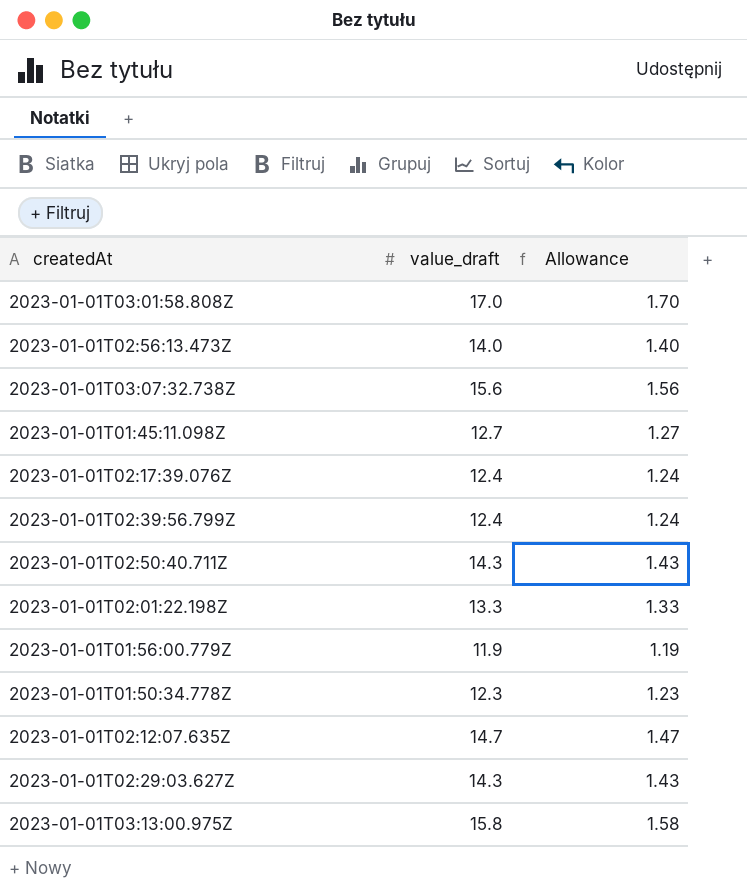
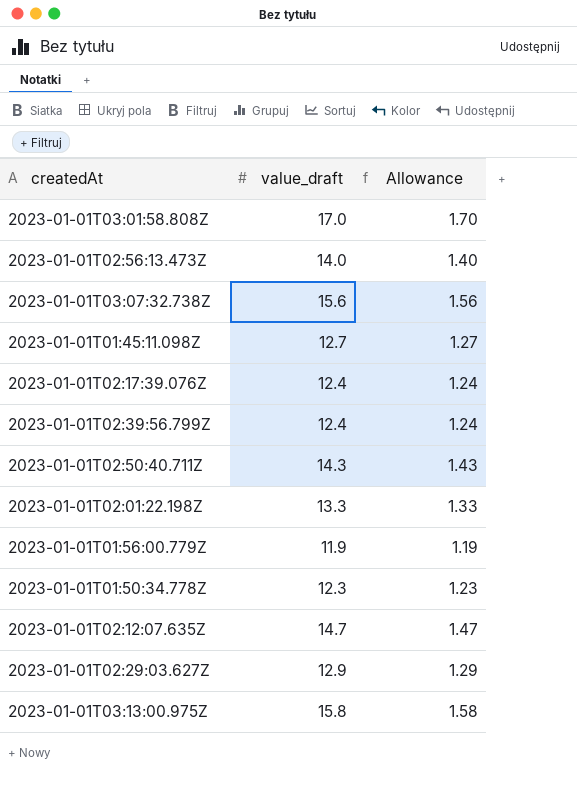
2023-01-01T02:29:03.627Z | value_draft: 14.3 -> 12.9
2023-01-01T02:29:03.627Z | Allowance: 1.43 -> 1.29

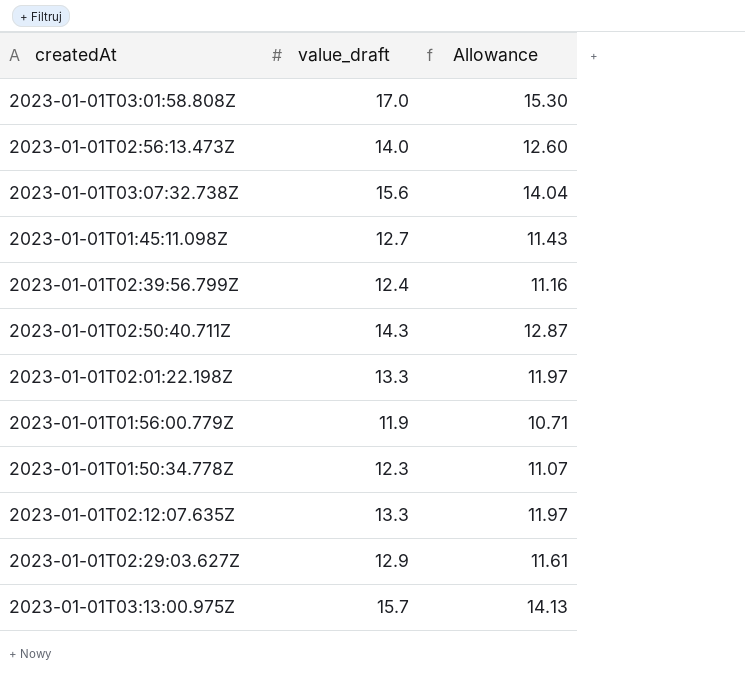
column Allowance | formula: [value_draft] * 0.1 -> [value_draft] * 0.9
row 2023-01-01T02:17:39.076Z: 12.4 | 1.24 -> none
2023-01-01T02:12:07.635Z | value_draft: 14.7 -> 13.3
2023-01-01T03:13:00.975Z | value_draft: 15.8 -> 15.7

